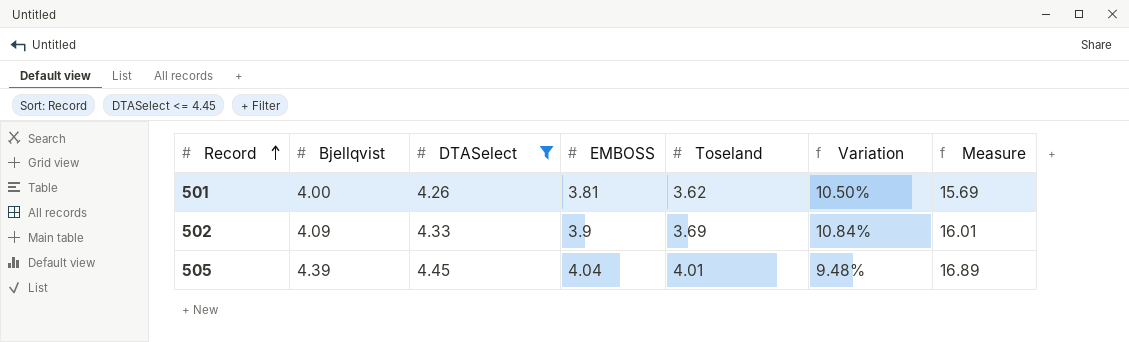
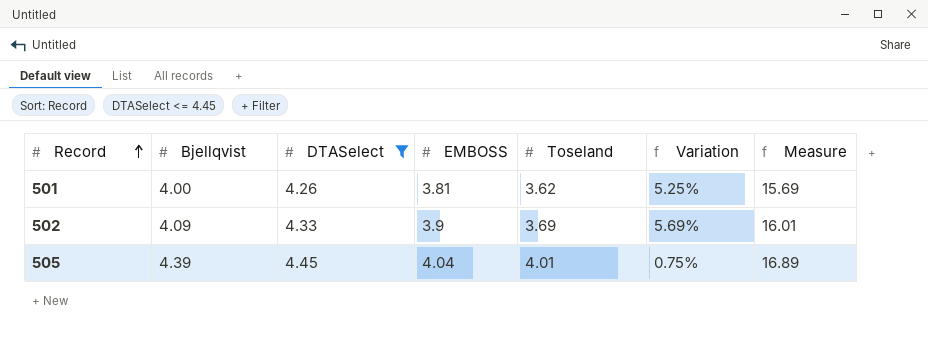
column Variation | formula: ([Bjellqvist] - [Toseland]) / [Toseland] -> ([EMBOSS] - [Toseland]) / [Toseland]

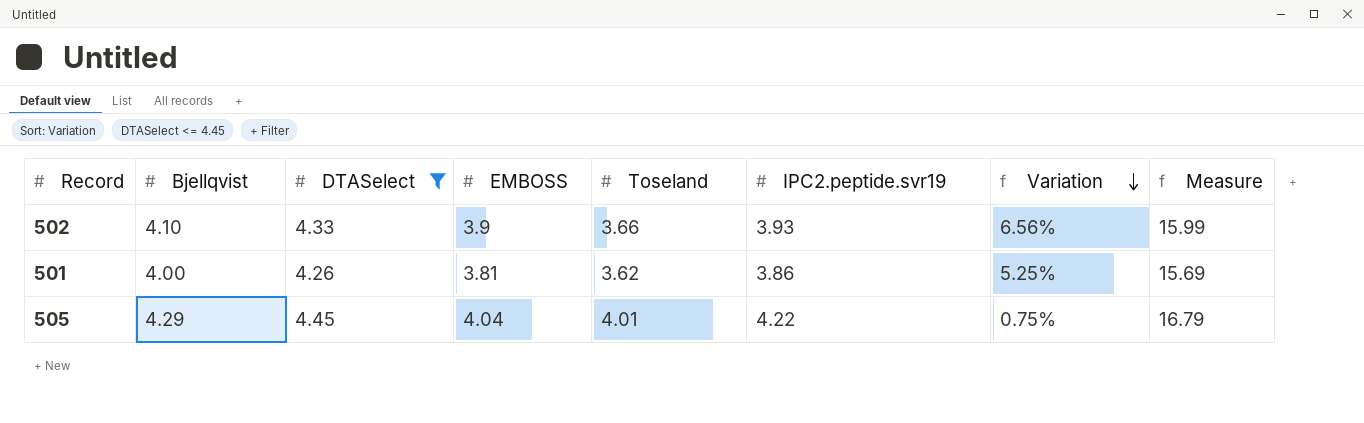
row order: Record ascending -> Variation descending
column IPC2.peptide.svr19 | position: none -> 6
502 | Bjellqvist: 4.09 -> 4.10
502 | Toseland: 3.69 -> 3.66
502 | Variation: 5.69% -> 6.56%
502 | Measure: 16.01 -> 15.99
505 | Bjellqvist: 4.39 -> 4.29
505 | Measure: 16.89 -> 16.79

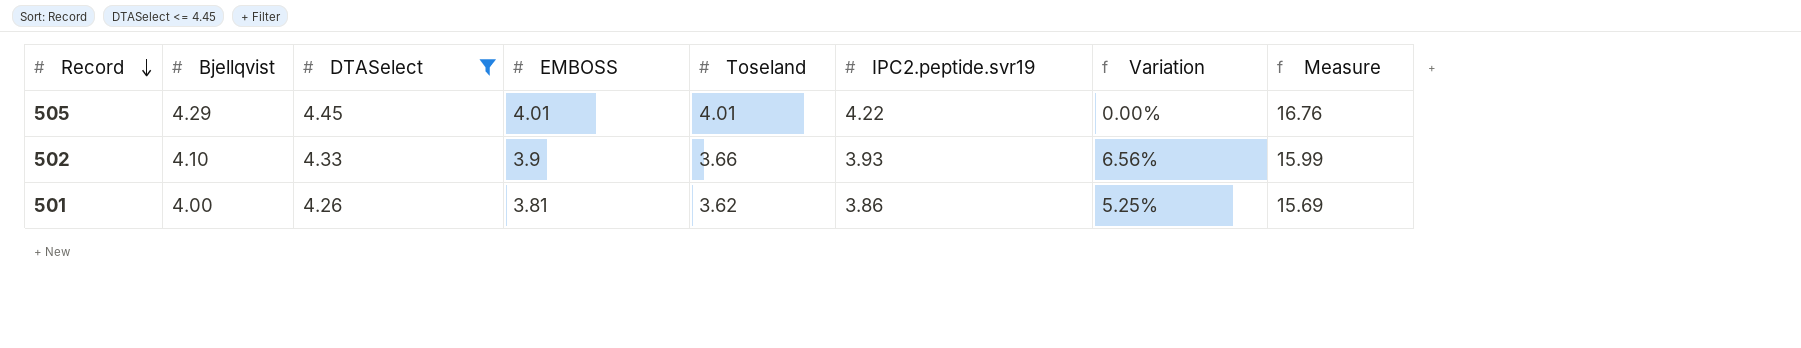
row order: Variation descending -> Record descending
505 | EMBOSS: 4.04 -> 4.01
505 | Variation: 0.75% -> 0.00%
505 | Measure: 16.79 -> 16.76

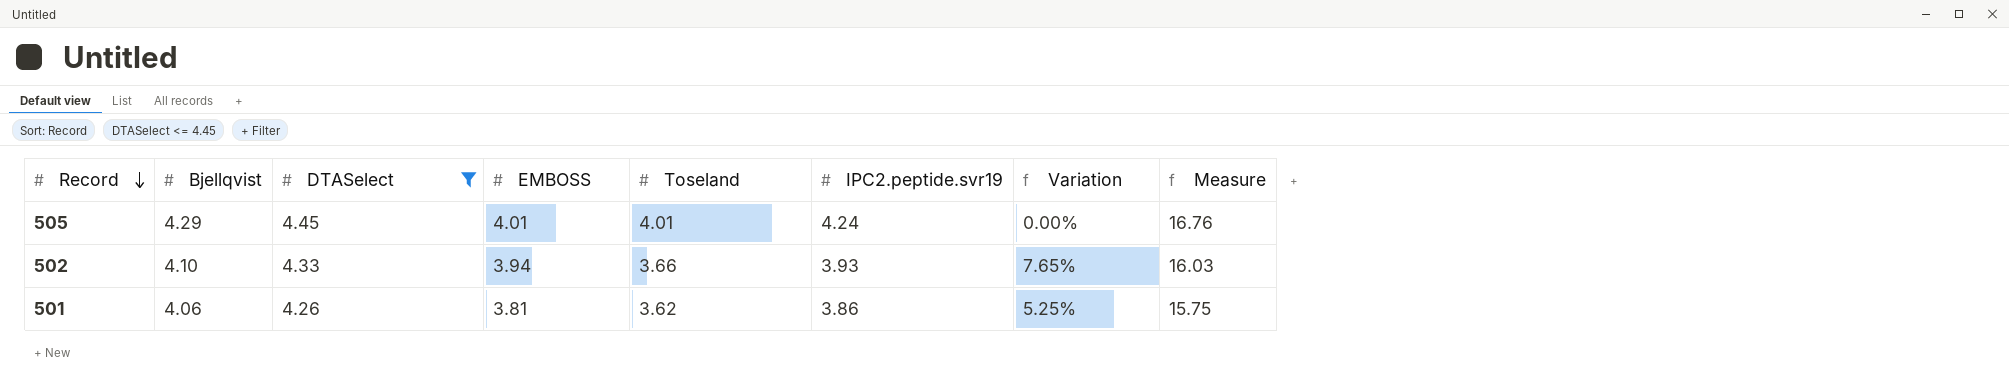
505 | IPC2.peptide.svr19: 4.22 -> 4.24
502 | EMBOSS: 3.9 -> 3.94
502 | Variation: 6.56% -> 7.65%
502 | Measure: 15.99 -> 16.03
501 | Bjellqvist: 4.00 -> 4.06
501 | Measure: 15.69 -> 15.75

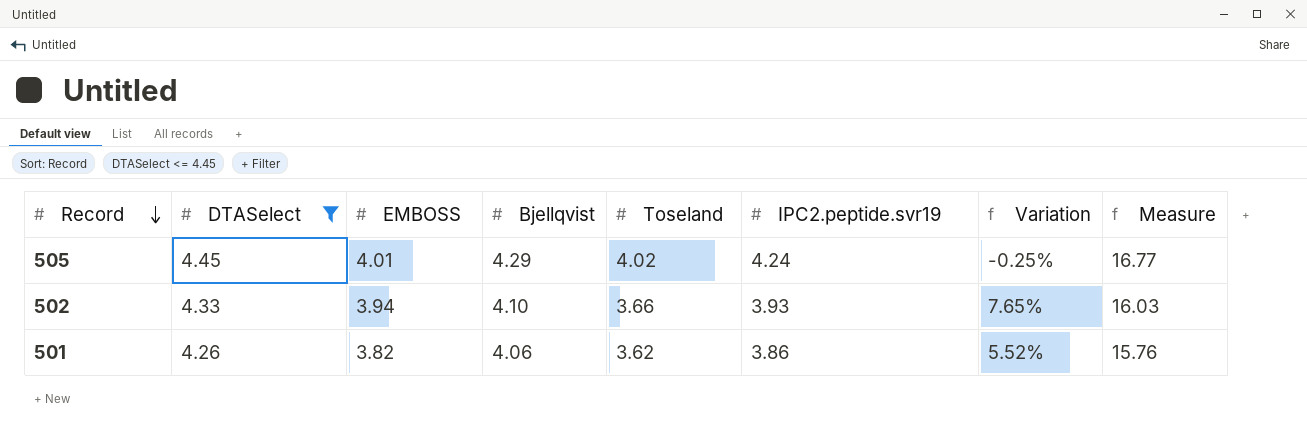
column Bjellqvist | position: 2 -> 4
505 | Toseland: 4.01 -> 4.02
505 | Variation: 0.00% -> -0.25%
505 | Measure: 16.76 -> 16.77
501 | EMBOSS: 3.81 -> 3.82
501 | Variation: 5.25% -> 5.52%
501 | Measure: 15.75 -> 15.76

